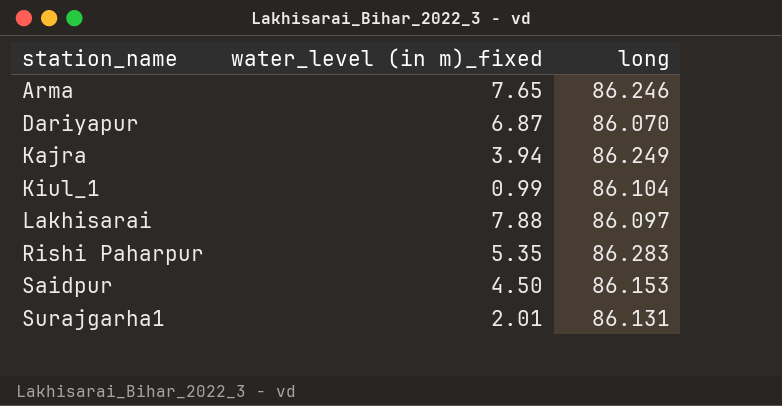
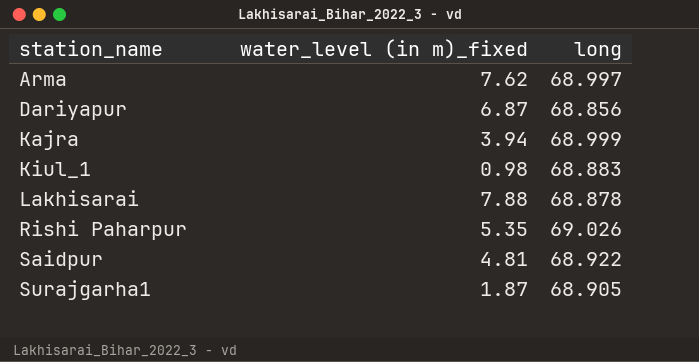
Arma | water_level (in m)_fixed: 7.65 -> 7.62
Arma | long: 86.246 -> 68.997
Dariyapur | long: 86.070 -> 68.856
Kajra | long: 86.249 -> 68.999
Kiul_1 | water_level (in m)_fixed: 0.99 -> 0.98
Kiul_1 | long: 86.104 -> 68.883
Lakhisarai | long: 86.097 -> 68.878
Rishi Paharpur | long: 86.283 -> 69.026
Saidpur | water_level (in m)_fixed: 4.50 -> 4.81
Saidpur | long: 86.153 -> 68.922
Surajgarha1 | water_level (in m)_fixed: 2.01 -> 1.87
Surajgarha1 | long: 86.131 -> 68.905

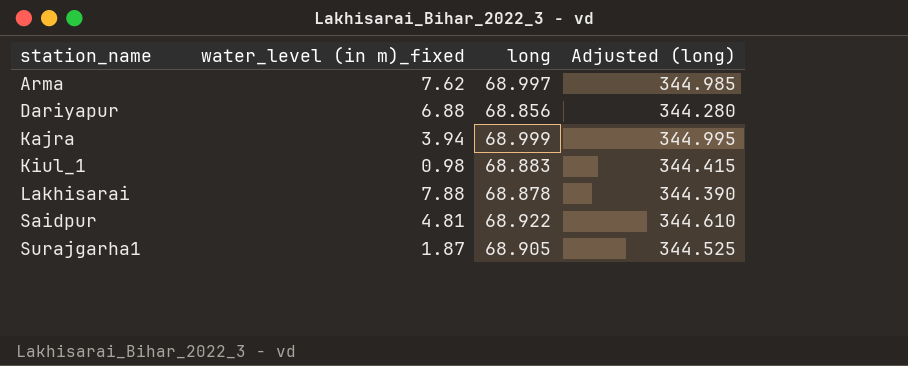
column Adjusted (long) | formula: none -> [long] * 5
row Rishi Paharpur: 5.35 | 69.026 -> none
Dariyapur | water_level (in m)_fixed: 6.87 -> 6.88

